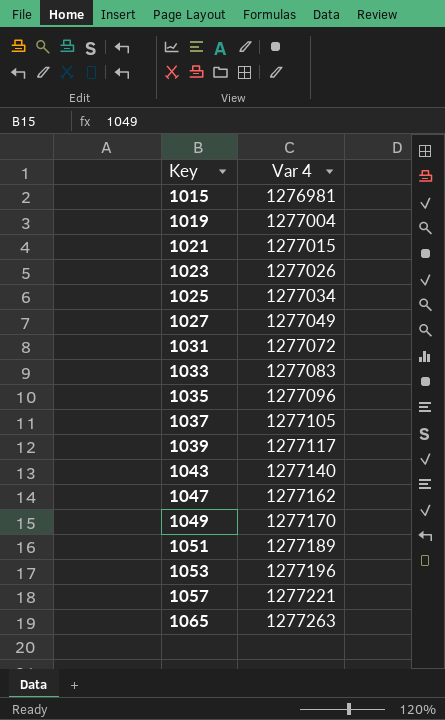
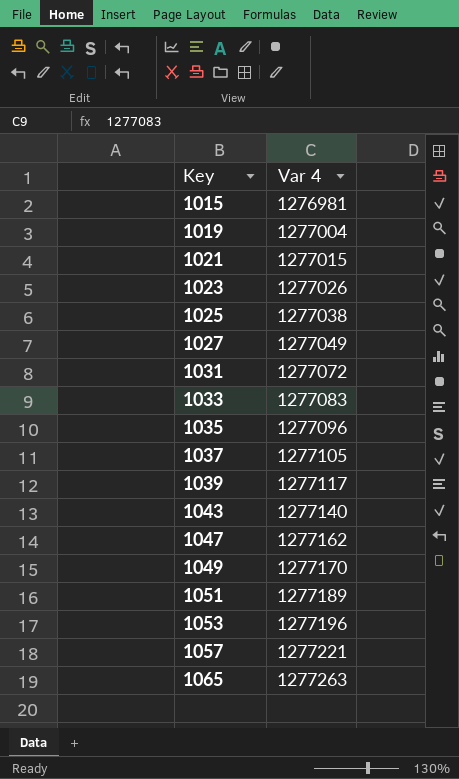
1025 | Var 4: 1277034 -> 1277038

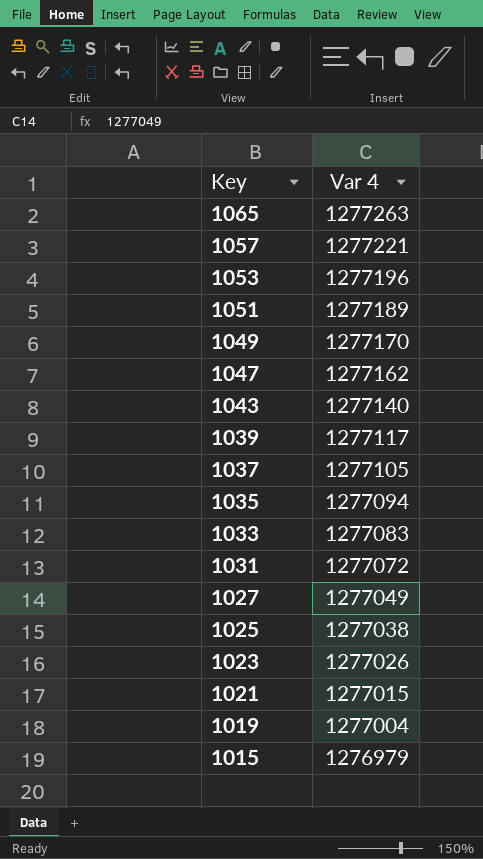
row order: Key ascending -> Key descending
1035 | Var 4: 1277096 -> 1277094
1015 | Var 4: 1276981 -> 1276979

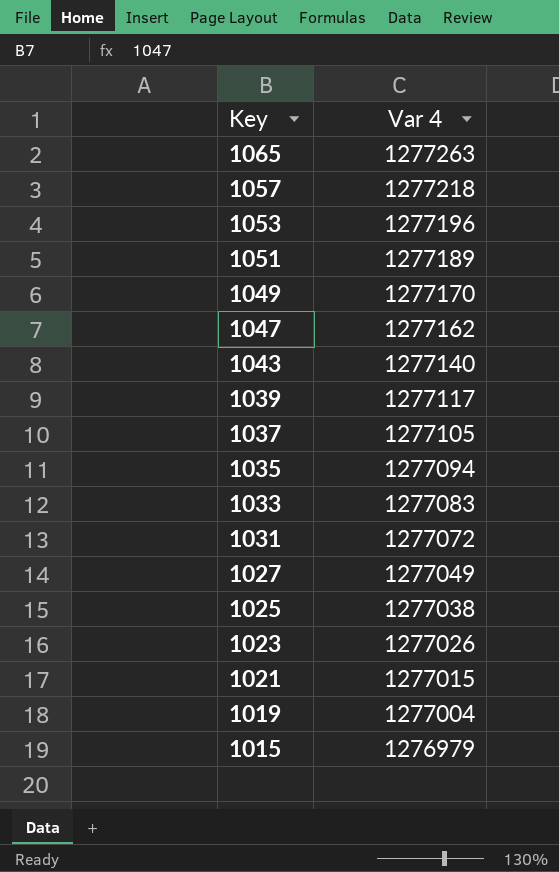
1057 | Var 4: 1277221 -> 1277218

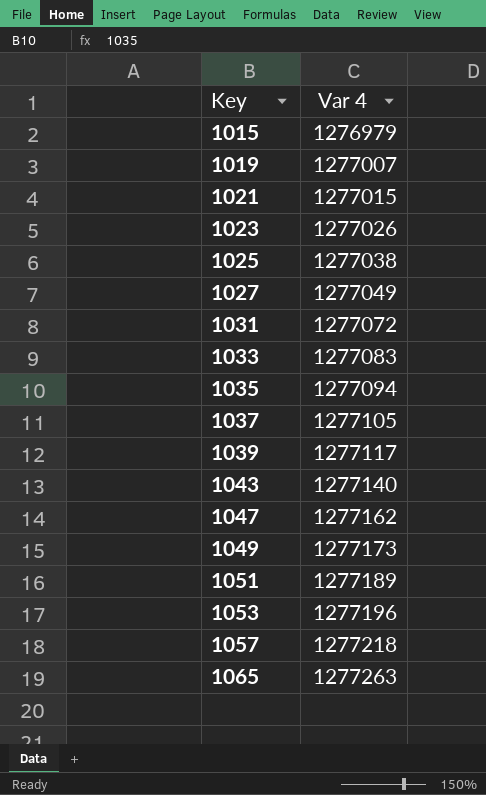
row order: Key descending -> Key ascending
1019 | Var 4: 1277004 -> 1277007
1049 | Var 4: 1277170 -> 1277173

